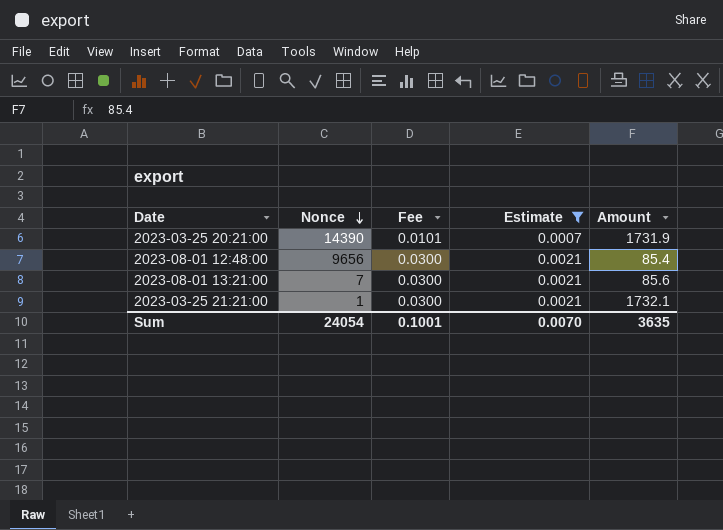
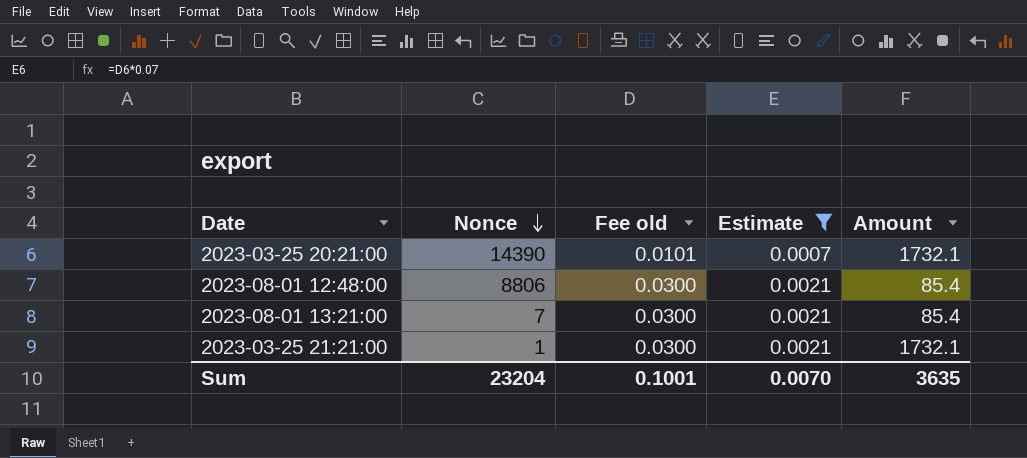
column name: Fee -> Fee old
2023-03-25 20:21:00 | Amount: 1731.9 -> 1732.1
2023-08-01 12:48:00 | Nonce: 9656 -> 8806
2023-08-01 13:21:00 | Amount: 85.6 -> 85.4
Sum | Nonce: 24054 -> 23204

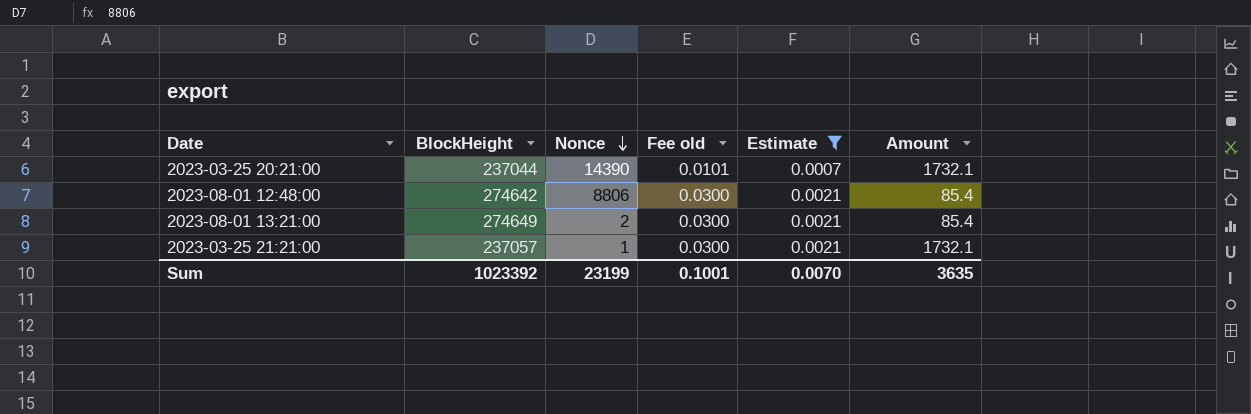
column BlockHeight | position: none -> 2
2023-08-01 13:21:00 | Nonce: 7 -> 2
Sum | Nonce: 23204 -> 23199

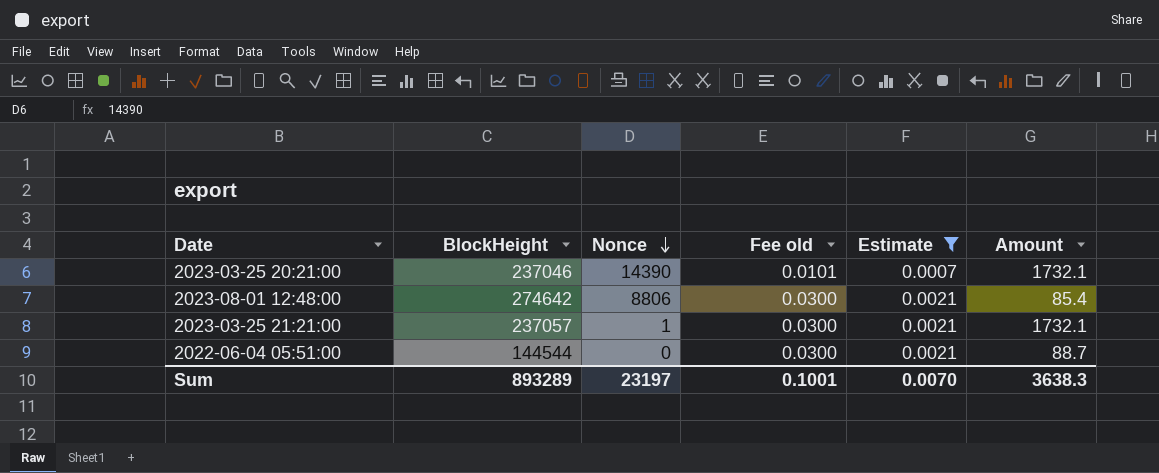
row 2023-08-01 13:21:00: 274649 | 2 | 0.0300 | 0.0021 | 85.4 -> none
2023-03-25 20:21:00 | BlockHeight: 237044 -> 237046
row 2022-06-04 05:51:00: none -> 144544 | 0 | 0.0300 | 0.0021 | 88.7
Sum | BlockHeight: 1023392 -> 893289
Sum | Nonce: 23199 -> 23197
Sum | Amount: 3635 -> 3638.3

